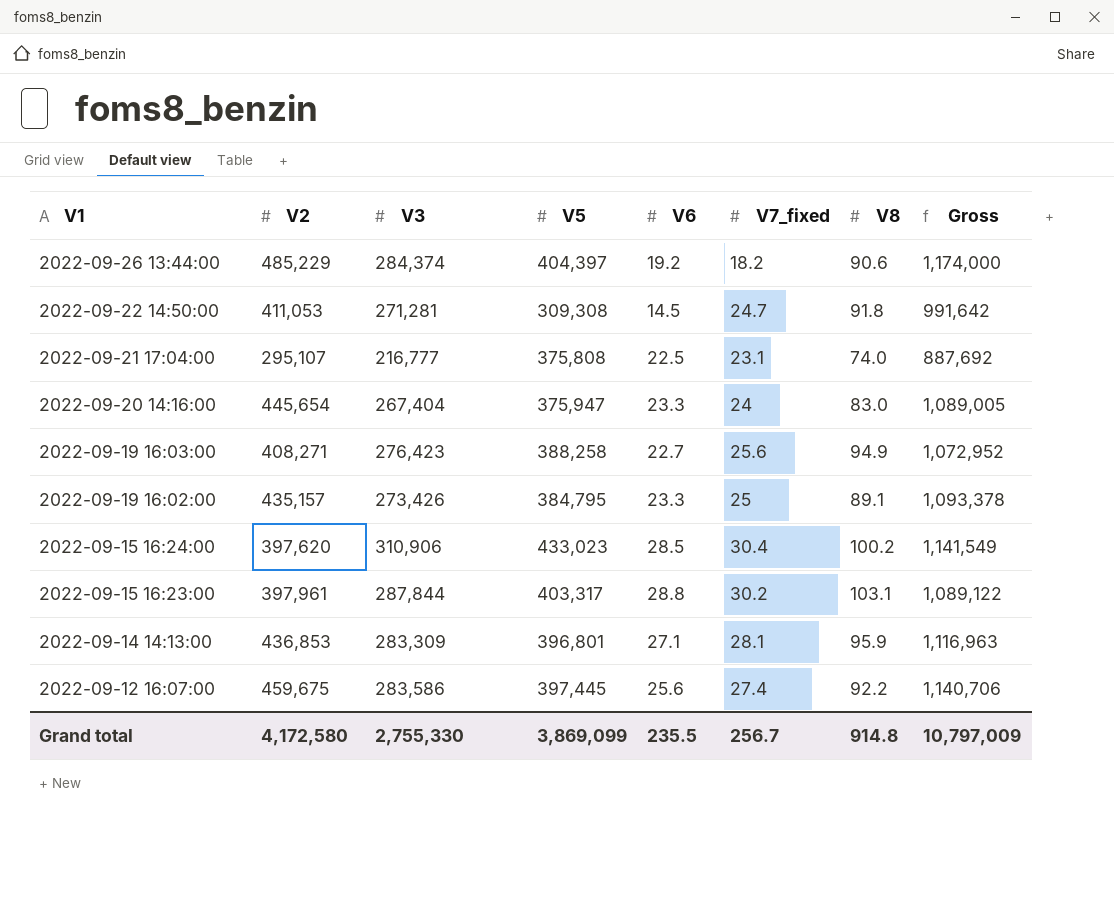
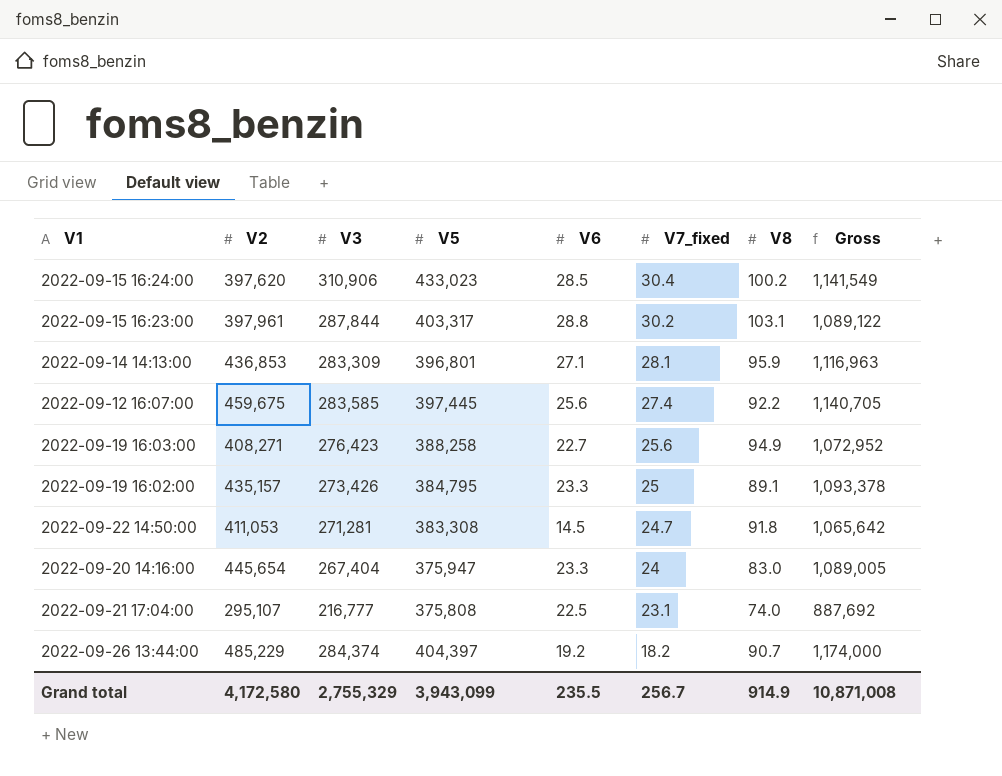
row order: V1 descending -> V7_fixed descending
2022-09-12 16:07:00 | V3: 283,586 -> 283,585
2022-09-12 16:07:00 | Gross: 1,140,706 -> 1,140,705
2022-09-22 14:50:00 | V5: 309,308 -> 383,308
2022-09-22 14:50:00 | Gross: 991,642 -> 1,065,642
2022-09-26 13:44:00 | V8: 90.6 -> 90.7
Grand total | V3: 2,755,330 -> 2,755,329
Grand total | V5: 3,869,099 -> 3,943,099
Grand total | V8: 914.8 -> 914.9
Grand total | Gross: 10,797,009 -> 10,871,008

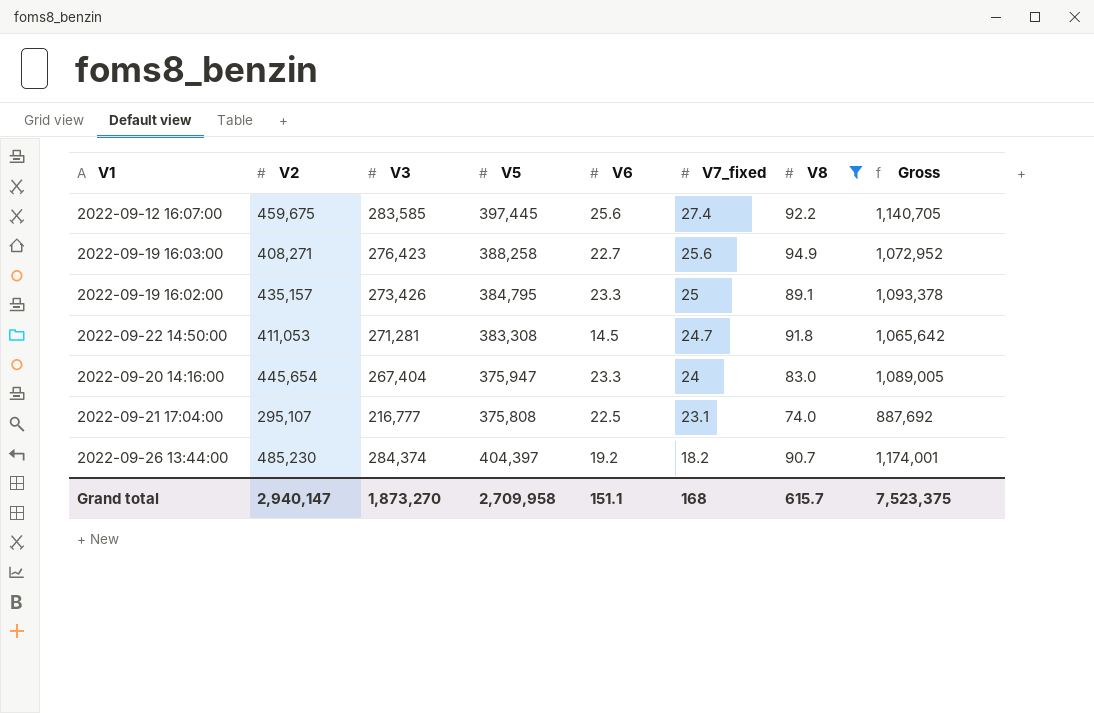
filter: none -> V8 <= 94.9
2022-09-26 13:44:00 | V2: 485,229 -> 485,230
2022-09-26 13:44:00 | Gross: 1,174,000 -> 1,174,001
Grand total | V2: 4,172,580 -> 2,940,147
Grand total | V3: 2,755,329 -> 1,873,270
Grand total | V5: 3,943,099 -> 2,709,958
Grand total | V6: 235.5 -> 151.1
Grand total | V7_fixed: 256.7 -> 168
Grand total | V8: 914.9 -> 615.7
Grand total | Gross: 10,871,008 -> 7,523,375

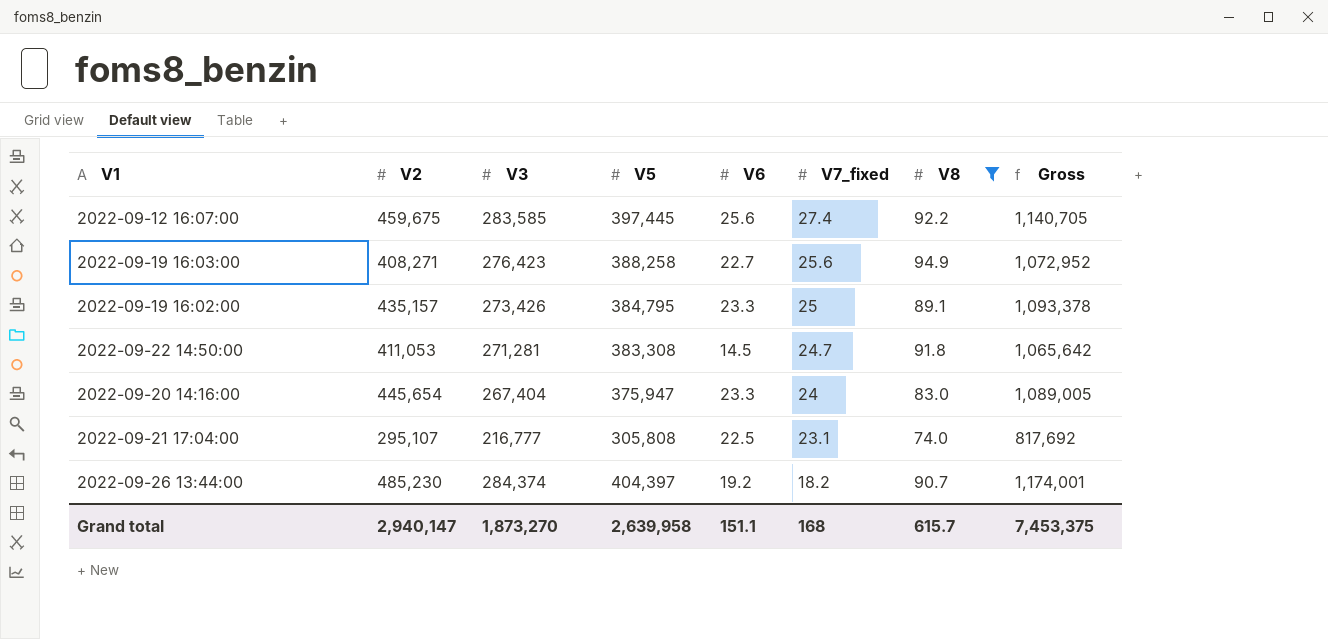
2022-09-21 17:04:00 | V5: 375,808 -> 305,808
2022-09-21 17:04:00 | Gross: 887,692 -> 817,692
Grand total | V5: 2,709,958 -> 2,639,958
Grand total | Gross: 7,523,375 -> 7,453,375

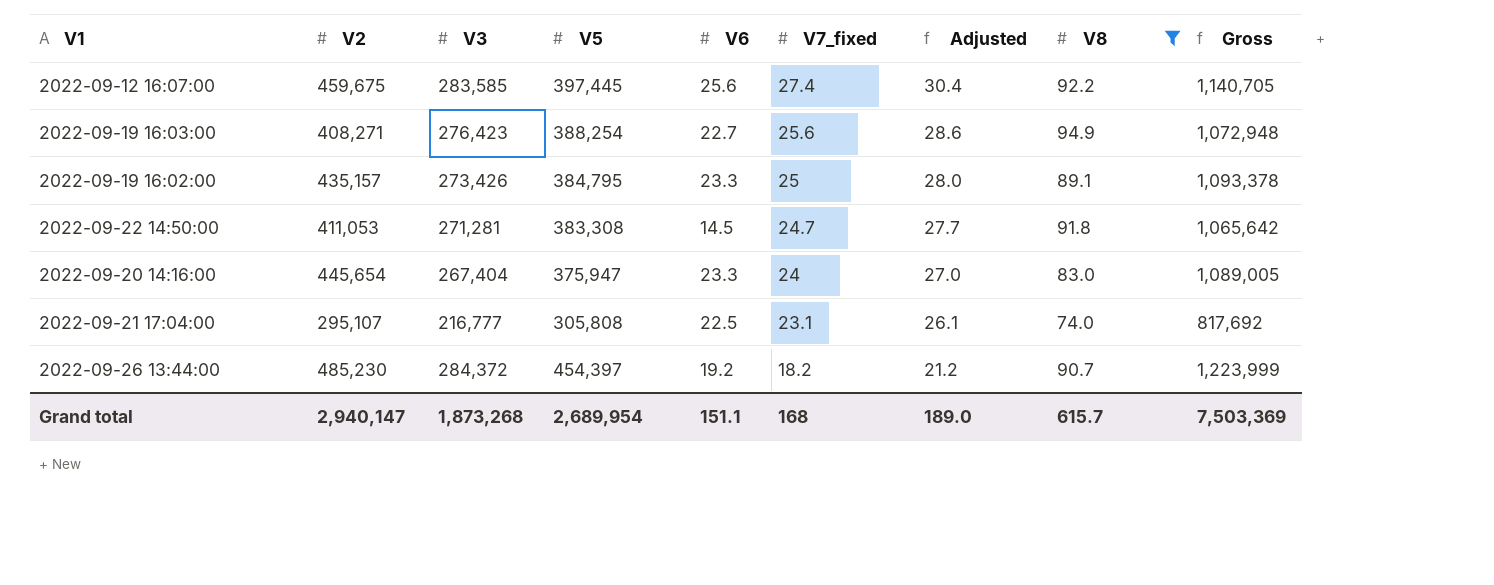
column Adjusted | formula: none -> [V7_fixed] + 3
2022-09-19 16:03:00 | V5: 388,258 -> 388,254
2022-09-19 16:03:00 | Gross: 1,072,952 -> 1,072,948
2022-09-26 13:44:00 | V3: 284,374 -> 284,372
2022-09-26 13:44:00 | V5: 404,397 -> 454,397
2022-09-26 13:44:00 | Gross: 1,174,001 -> 1,223,999
Grand total | V3: 1,873,270 -> 1,873,268
Grand total | V5: 2,639,958 -> 2,689,954
Grand total | Gross: 7,453,375 -> 7,503,369

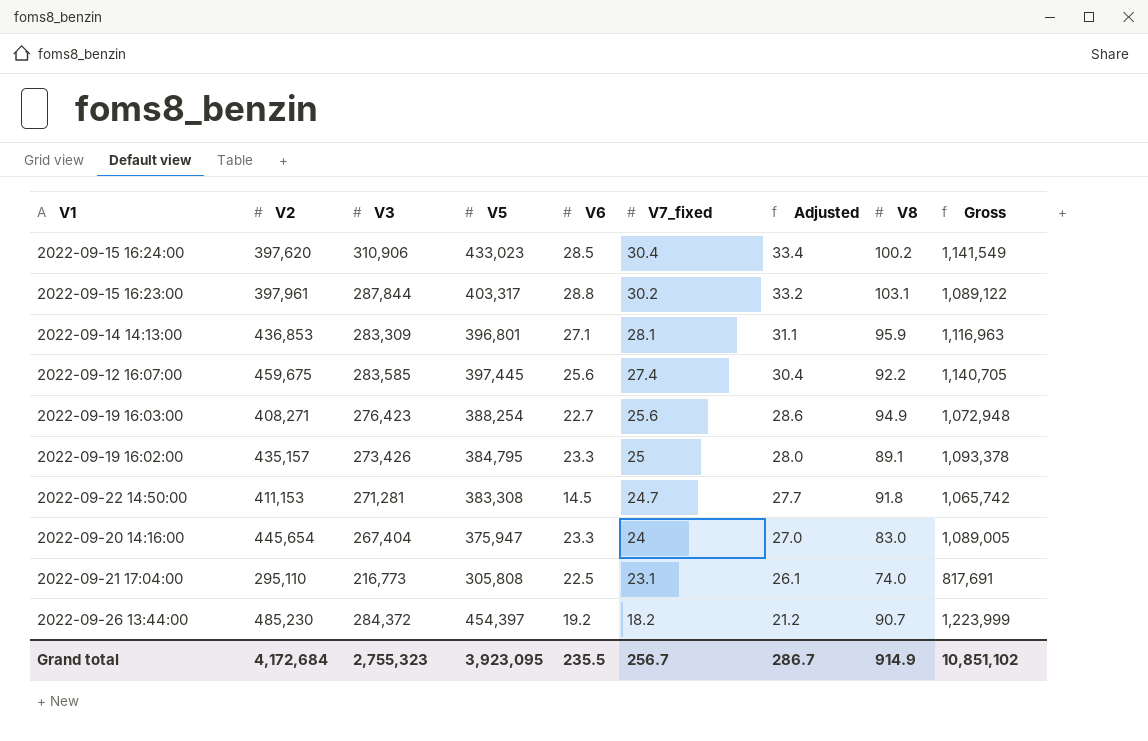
filter: V8 <= 94.9 -> none
2022-09-22 14:50:00 | V2: 411,053 -> 411,153
2022-09-22 14:50:00 | Gross: 1,065,642 -> 1,065,742
2022-09-21 17:04:00 | V2: 295,107 -> 295,110
2022-09-21 17:04:00 | V3: 216,777 -> 216,773
2022-09-21 17:04:00 | Gross: 817,692 -> 817,691
Grand total | V2: 2,940,147 -> 4,172,684
Grand total | V3: 1,873,268 -> 2,755,323
Grand total | V5: 2,689,954 -> 3,923,095
Grand total | V6: 151.1 -> 235.5
Grand total | V7_fixed: 168 -> 256.7
Grand total | Adjusted: 189.0 -> 286.7
Grand total | V8: 615.7 -> 914.9
Grand total | Gross: 7,503,369 -> 10,851,102

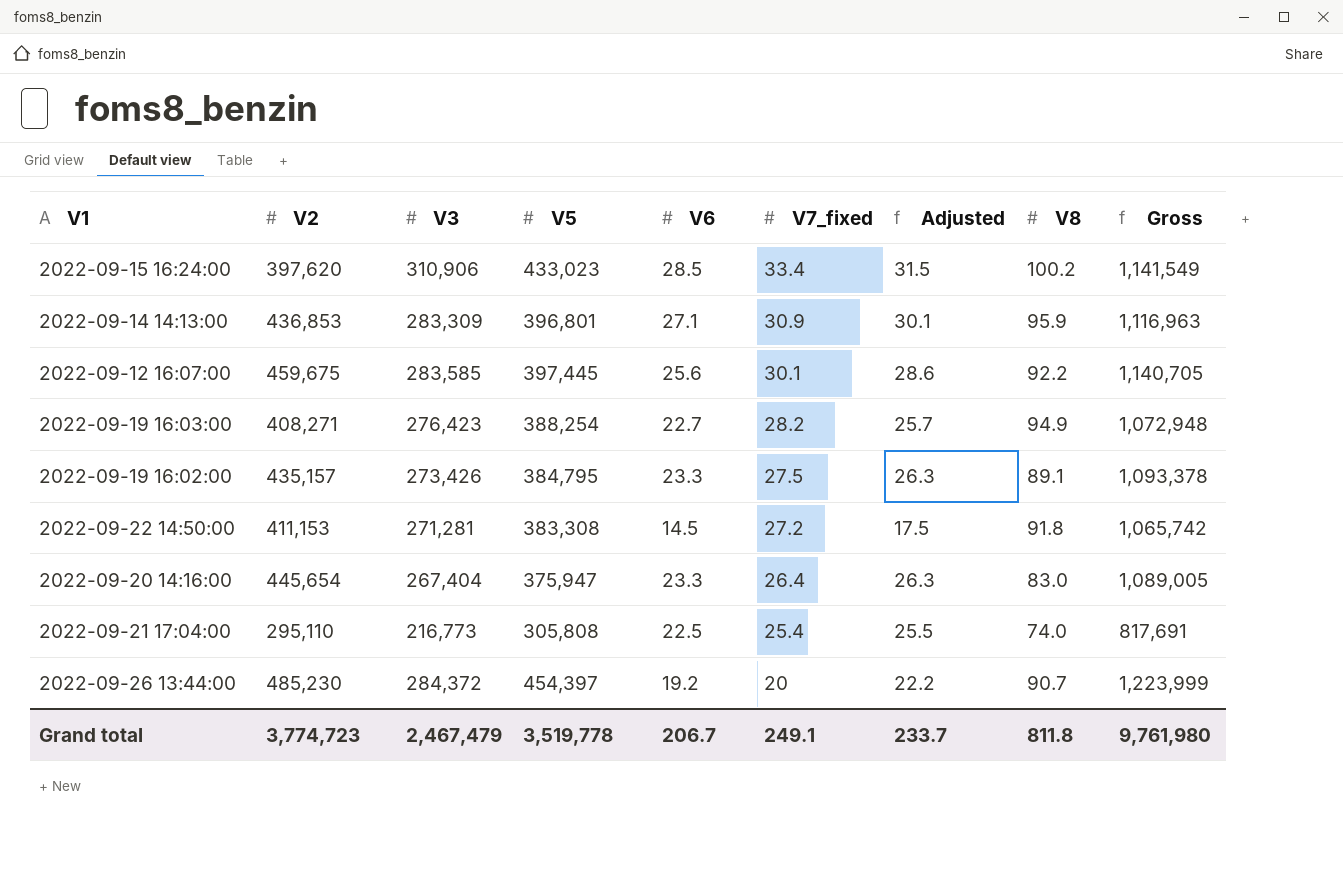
column Adjusted | formula: [V7_fixed] + 3 -> [V6] + 3
row 2022-09-15 16:23:00: 397,961 | 287,844 | 403,317 | 28.8 | 30.2 | 33.2 | 103.1 | 1,089,122 -> none
2022-09-15 16:24:00 | V7_fixed: 30.4 -> 33.4
2022-09-14 14:13:00 | V7_fixed: 28.1 -> 30.9
2022-09-12 16:07:00 | V7_fixed: 27.4 -> 30.1
2022-09-19 16:03:00 | V7_fixed: 25.6 -> 28.2
2022-09-19 16:02:00 | V7_fixed: 25 -> 27.5
2022-09-22 14:50:00 | V7_fixed: 24.7 -> 27.2
2022-09-20 14:16:00 | V7_fixed: 24 -> 26.4
2022-09-21 17:04:00 | V7_fixed: 23.1 -> 25.4
2022-09-26 13:44:00 | V7_fixed: 18.2 -> 20
Grand total | V2: 4,172,684 -> 3,774,723
Grand total | V3: 2,755,323 -> 2,467,479
Grand total | V5: 3,923,095 -> 3,519,778
Grand total | V6: 235.5 -> 206.7
Grand total | V7_fixed: 256.7 -> 249.1
Grand total | Adjusted: 286.7 -> 233.7
Grand total | V8: 914.9 -> 811.8
Grand total | Gross: 10,851,102 -> 9,761,980

